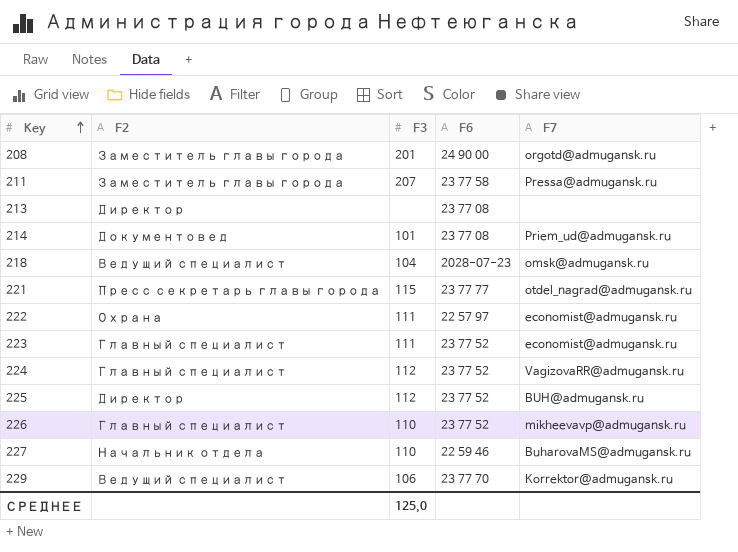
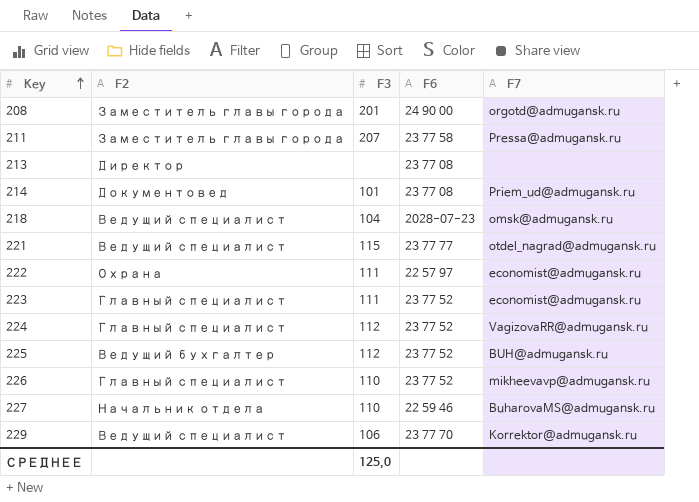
221 | F2: Пресс секретарь главы города -> Ведущий специалист
225 | F2: Директор -> Ведущий бухгалтер

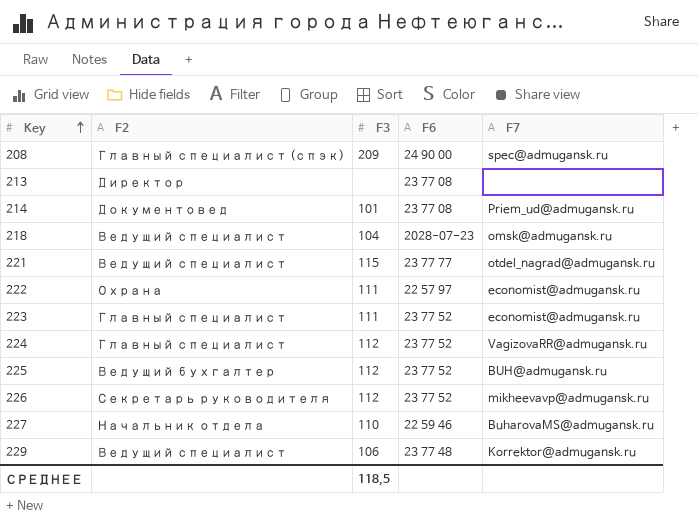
row 211: Заместитель главы города | 207 | 23 77 58 | Pressa@admugansk.ru -> none
208 | F2: Заместитель главы города -> Главный специалист (спэк)
208 | F3: 201 -> 209
208 | F7: orgotd@admugansk.ru -> spec@admugansk.ru
226 | F2: Главный специалист -> Секретарь руководителя
226 | F3: 110 -> 112
229 | F6: 23 77 70 -> 23 77 48
СРЕДНЕЕ | F3: 125,0 -> 118,5

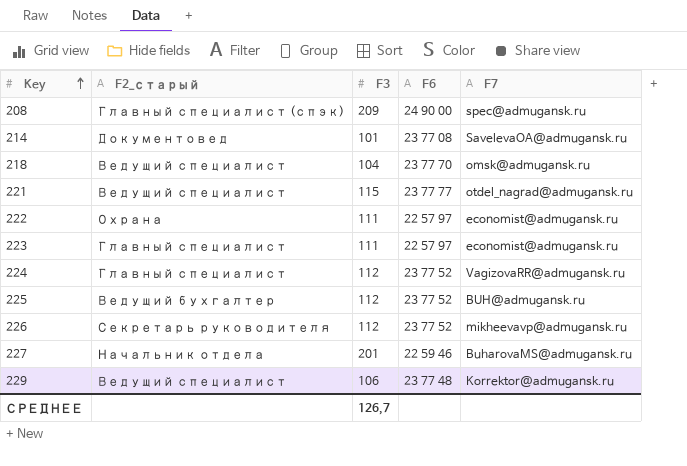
column name: F2 -> F2_старый
row 213: Директор | none | 23 77 08 | none -> none
214 | F7: Priem_ud@admugansk.ru -> SavelevaOA@admugansk.ru
218 | F6: 2028-07-23 -> 23 77 70
223 | F6: 23 77 52 -> 22 57 97
227 | F3: 110 -> 201
СРЕДНЕЕ | F3: 118,5 -> 126,7

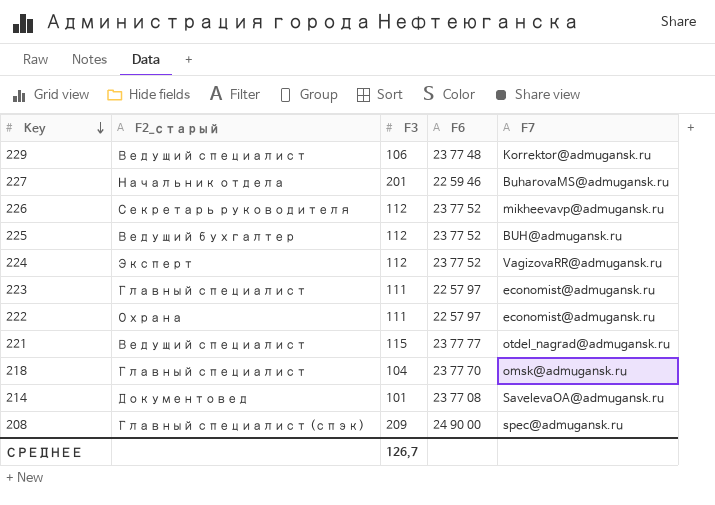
row order: Key ascending -> Key descending
224 | F2_старый: Главный специалист -> Эксперт
218 | F2_старый: Ведущий специалист -> Главный специалист

